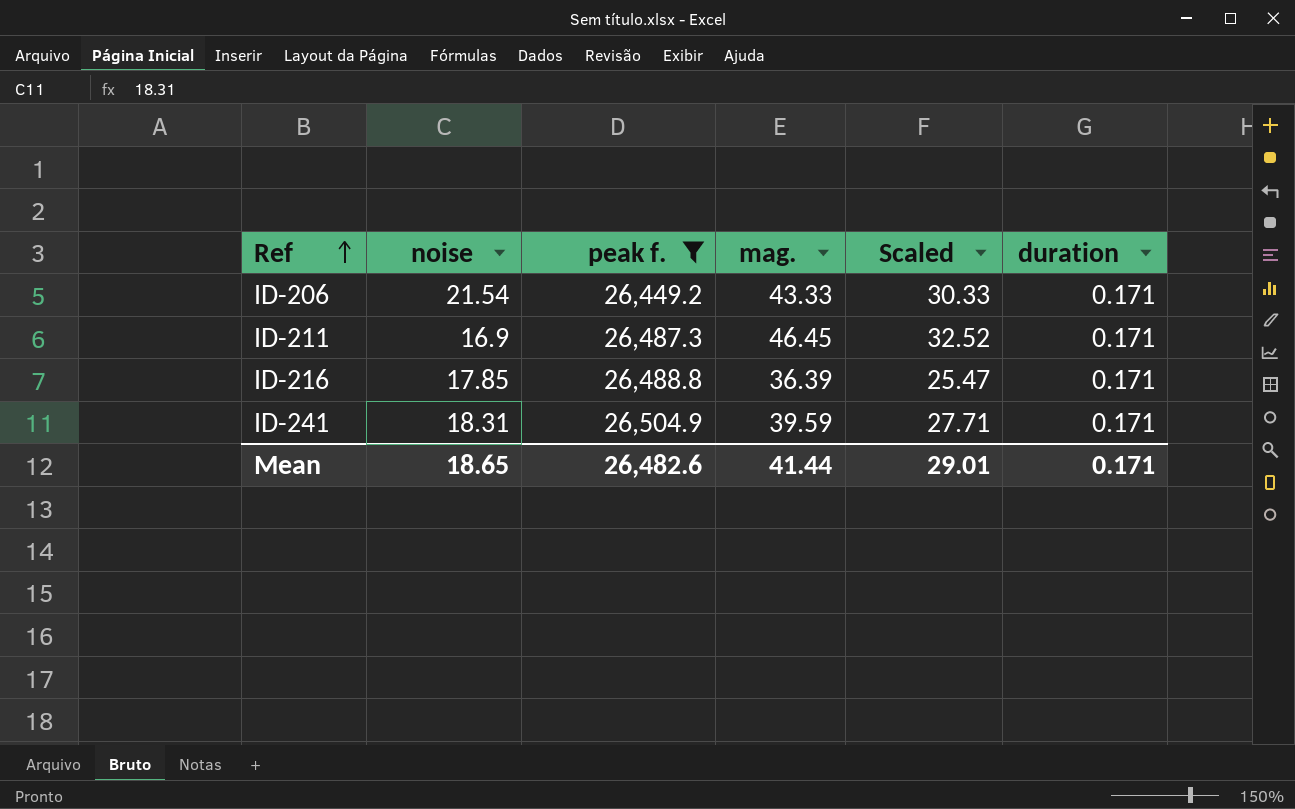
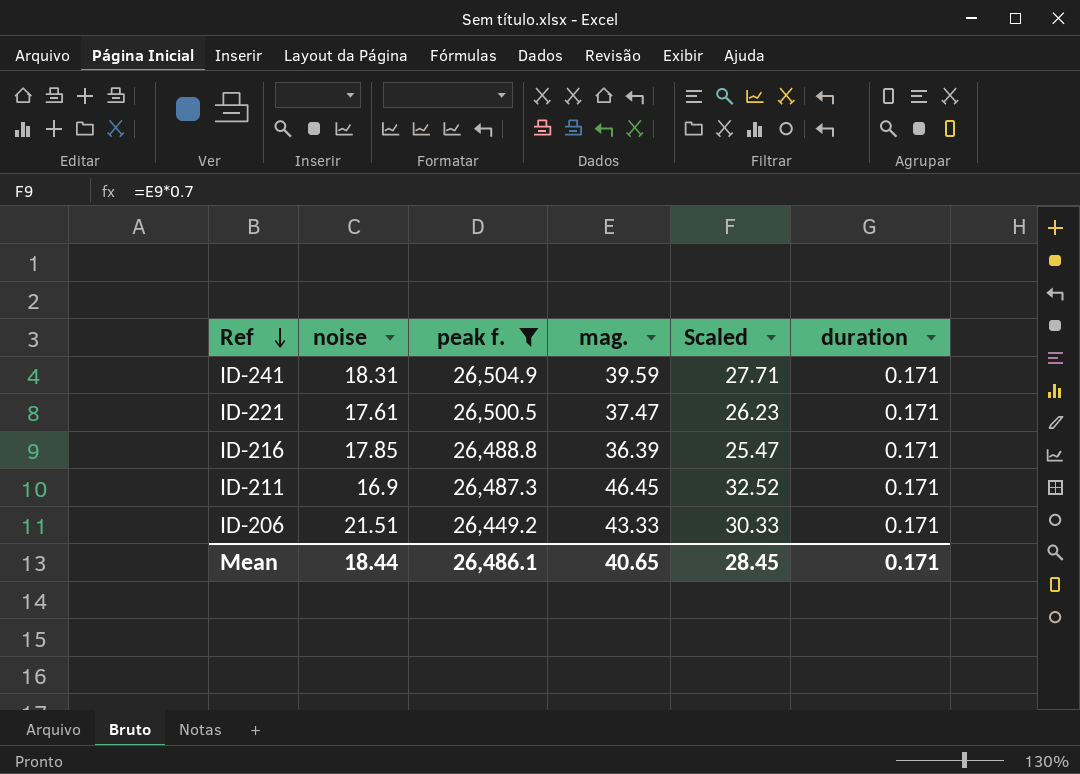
row order: Ref ascending -> Ref descending
row ID-221: none -> 17.61 | 26,500.5 | 37.47 | 26.23 | 0.171
ID-206 | noise: 21.54 -> 21.51
Mean | noise: 18.65 -> 18.44
Mean | peak f.: 26,482.6 -> 26,486.1
Mean | mag.: 41.44 -> 40.65
Mean | Scaled: 29.01 -> 28.45

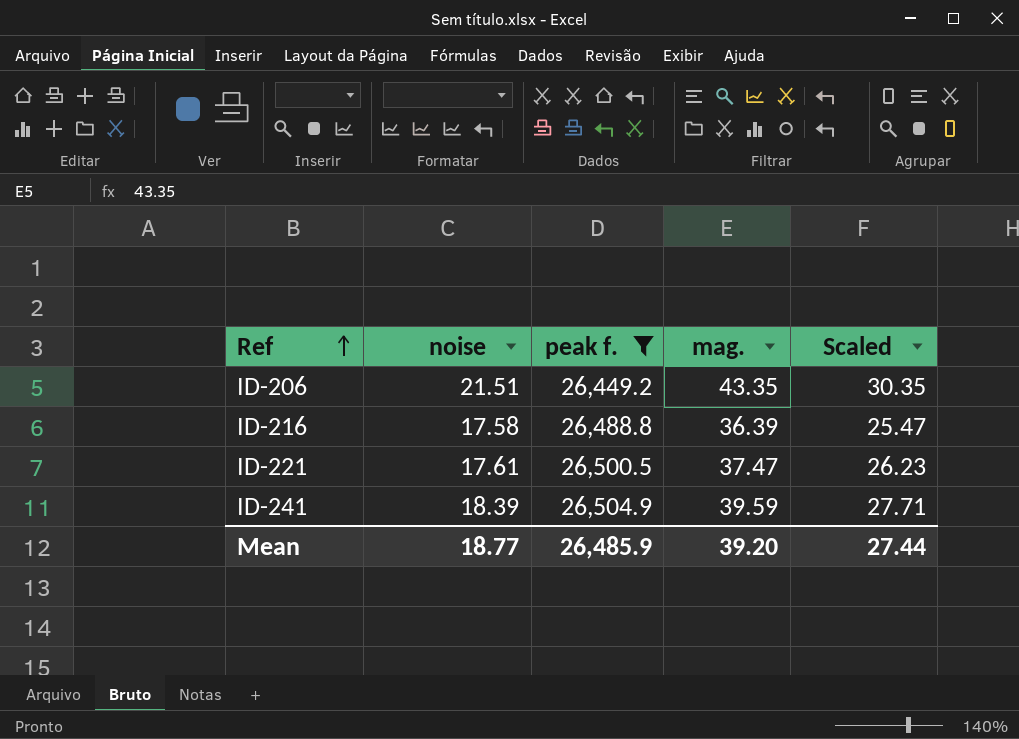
row order: Ref descending -> Ref ascending
column duration | position: 6 -> none
row ID-211: 16.9 | 26,487.3 | 46.45 | 32.52 | 0.171 -> none
ID-206 | mag.: 43.33 -> 43.35
ID-206 | Scaled: 30.33 -> 30.35
ID-216 | noise: 17.85 -> 17.58
ID-241 | noise: 18.31 -> 18.39
Mean | noise: 18.44 -> 18.77
Mean | peak f.: 26,486.1 -> 26,485.9
Mean | mag.: 40.65 -> 39.20
Mean | Scaled: 28.45 -> 27.44

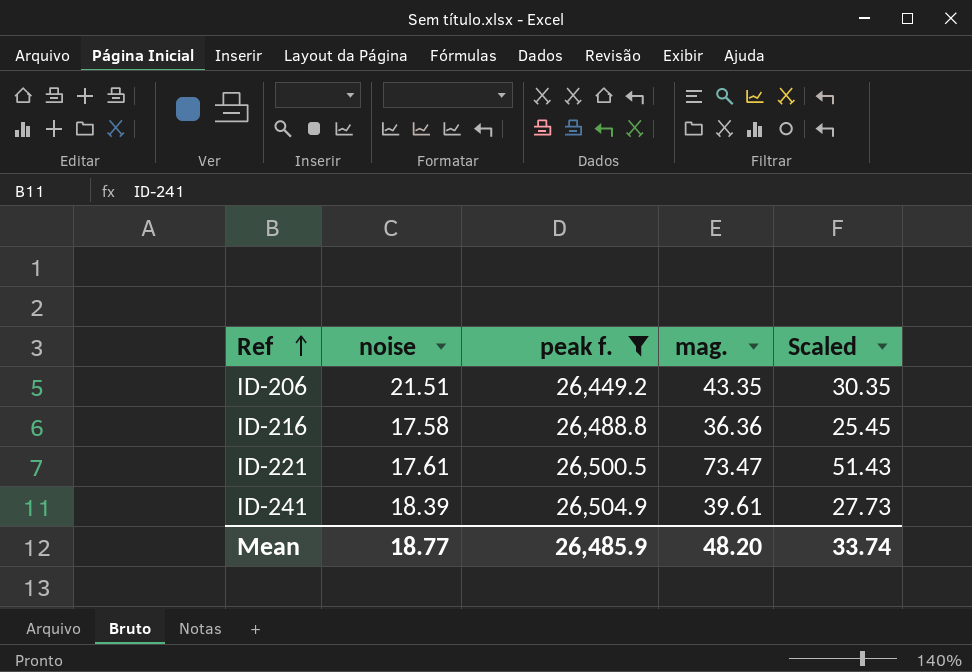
ID-216 | mag.: 36.39 -> 36.36
ID-216 | Scaled: 25.47 -> 25.45
ID-221 | mag.: 37.47 -> 73.47
ID-221 | Scaled: 26.23 -> 51.43
ID-241 | mag.: 39.59 -> 39.61
ID-241 | Scaled: 27.71 -> 27.73
Mean | mag.: 39.20 -> 48.20
Mean | Scaled: 27.44 -> 33.74

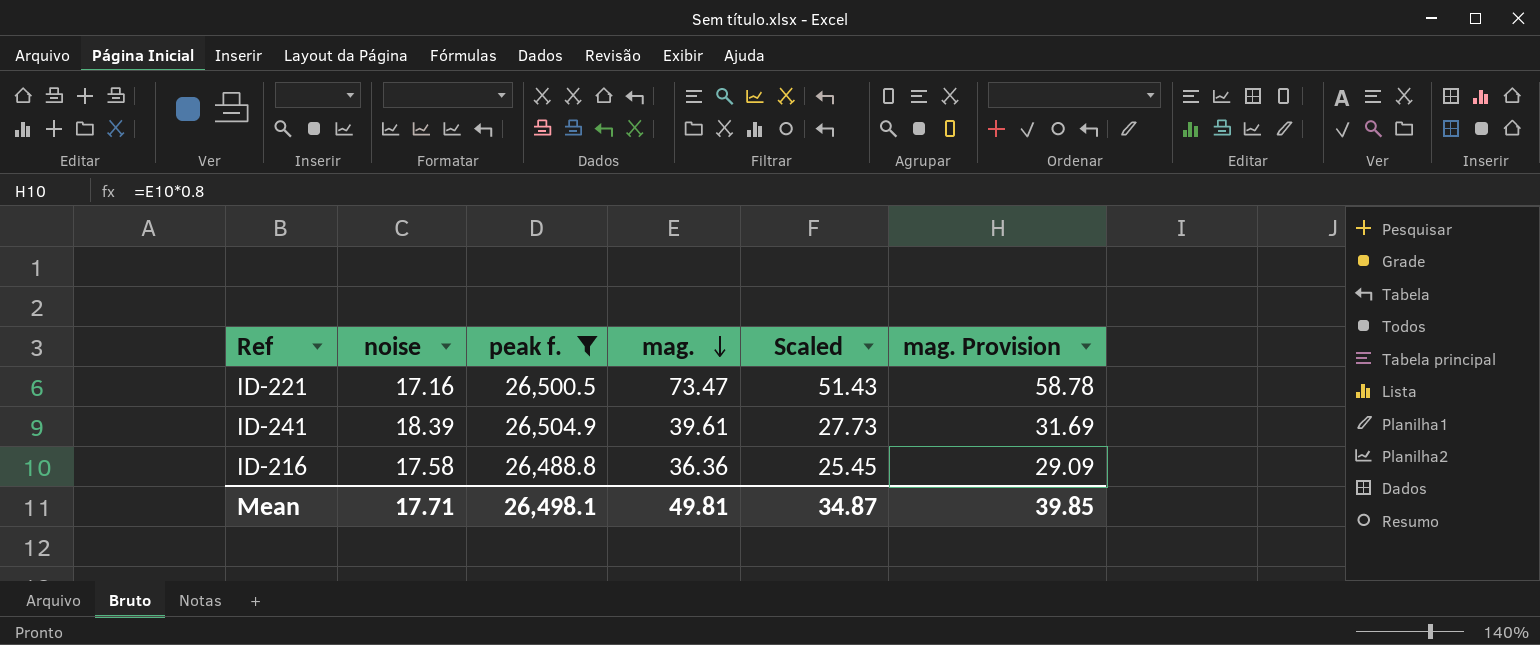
row order: Ref ascending -> mag. descending
column mag. Provision | formula: none -> [mag.] * 0.8
row ID-206: 21.51 | 26,449.2 | 43.35 | 30.35 -> none
ID-221 | noise: 17.61 -> 17.16
Mean | noise: 18.77 -> 17.71
Mean | peak f.: 26,485.9 -> 26,498.1
Mean | mag.: 48.20 -> 49.81
Mean | Scaled: 33.74 -> 34.87

